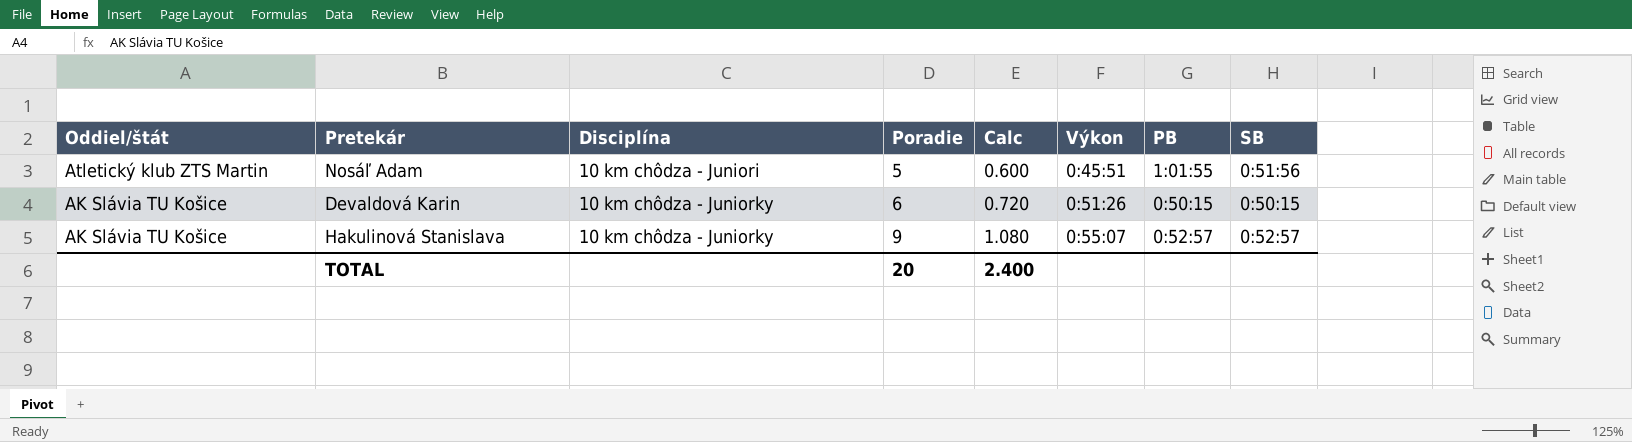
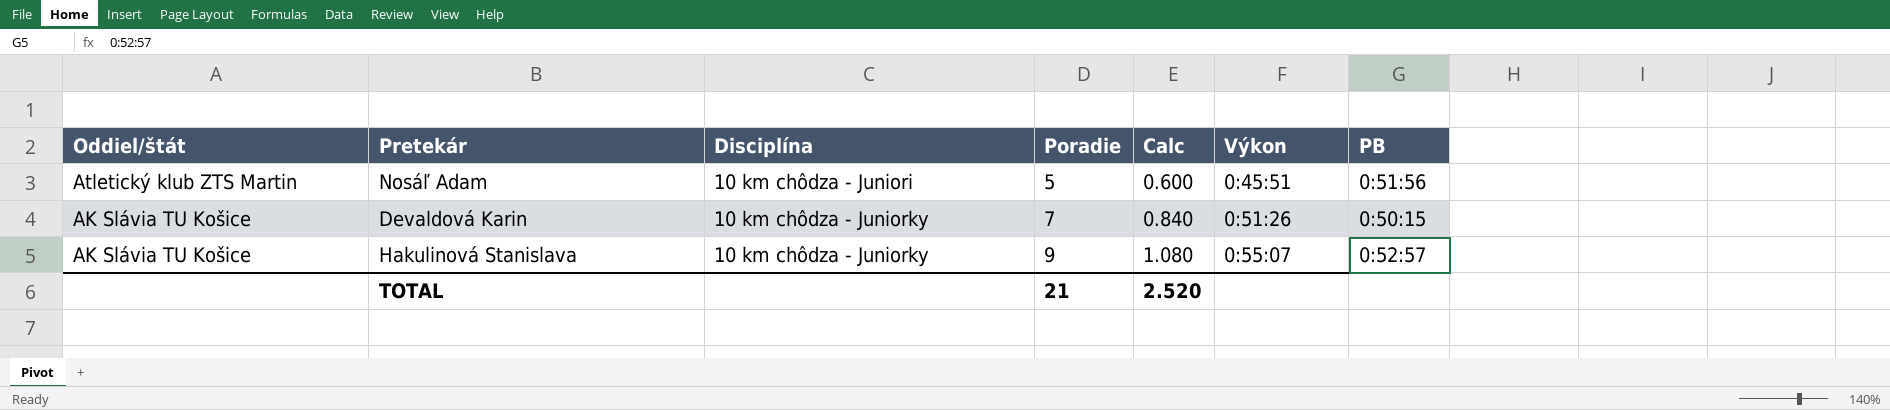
column SB | position: 8 -> none
Nosáľ Adam | PB: 1:01:55 -> 0:51:56
Devaldová Karin | Poradie: 6 -> 7
Devaldová Karin | Calc: 0.720 -> 0.840
TOTAL | Poradie: 20 -> 21
TOTAL | Calc: 2.400 -> 2.520

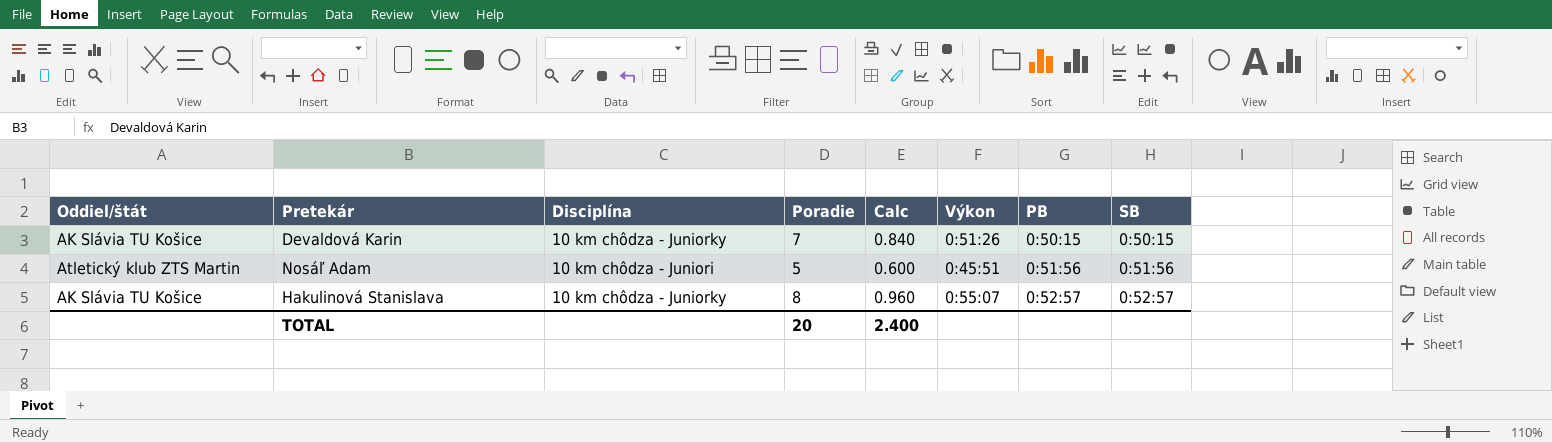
row order: Oddiel/štát descending -> PB ascending
column SB | position: none -> 8
Hakulinová Stanislava | Poradie: 9 -> 8
Hakulinová Stanislava | Calc: 1.080 -> 0.960
TOTAL | Poradie: 21 -> 20
TOTAL | Calc: 2.520 -> 2.400

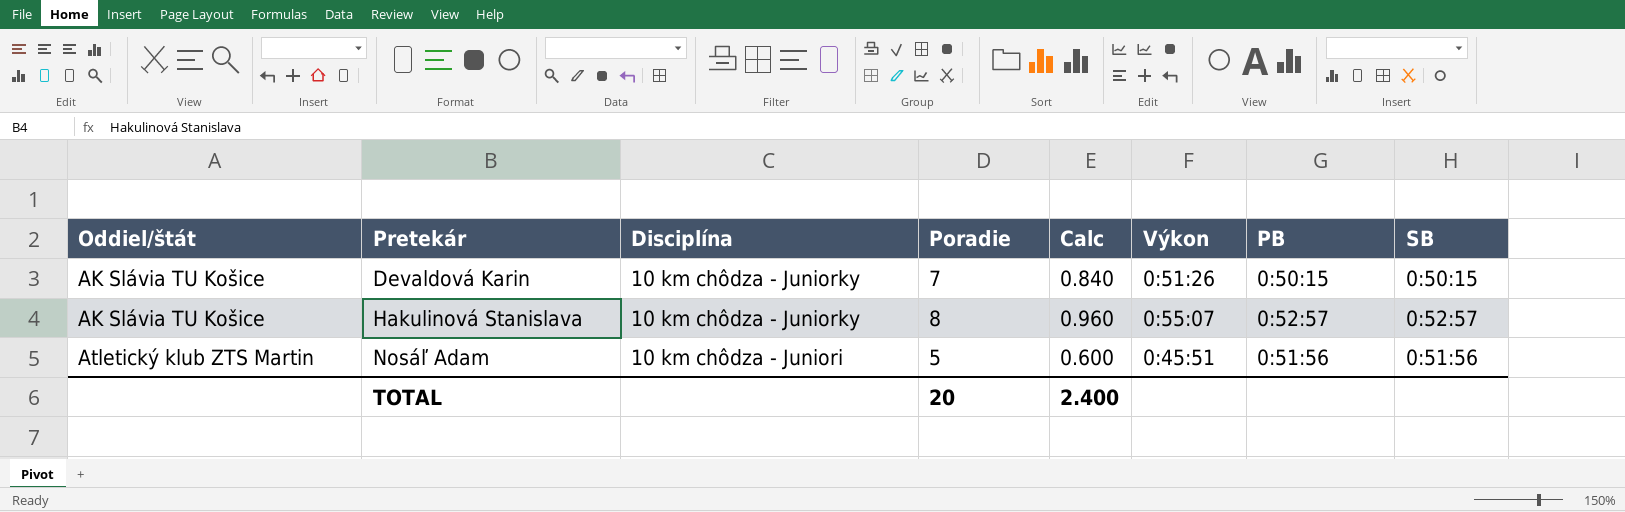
row order: PB ascending -> Oddiel/štát ascending

